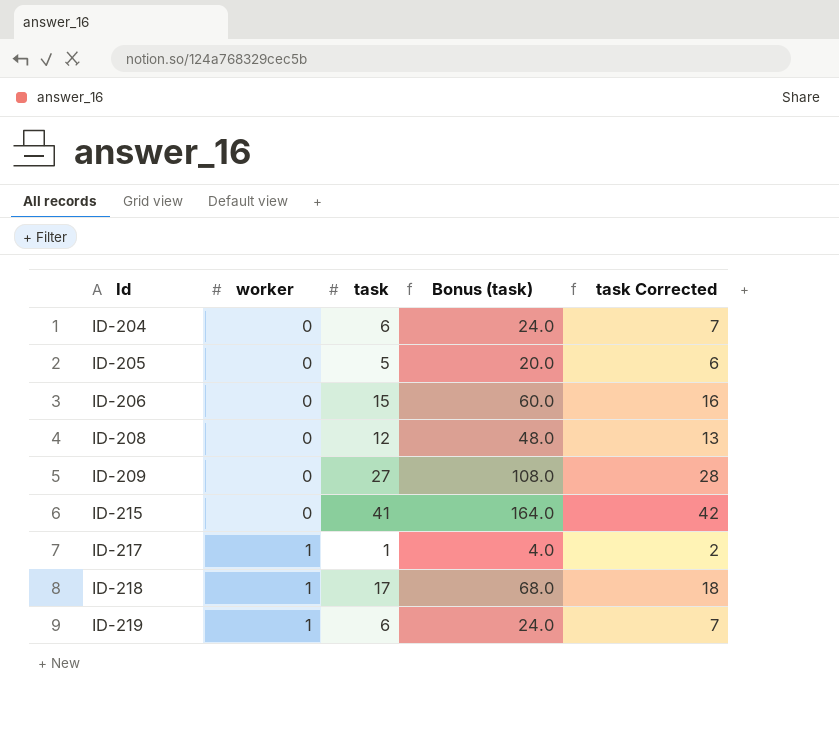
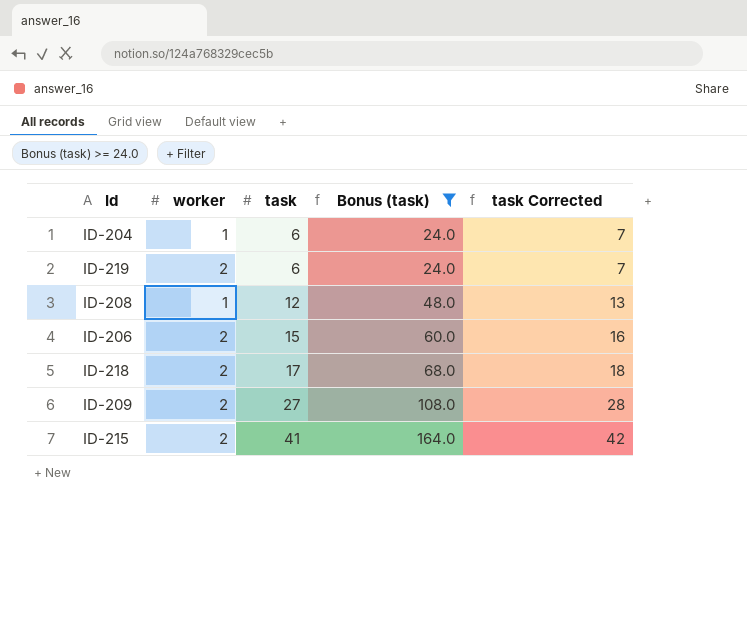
filter: none -> Bonus (task) >= 24.0
row order: Id ascending -> task ascending
ID-204 | worker: 0 -> 1
ID-219 | worker: 1 -> 2
ID-208 | worker: 0 -> 1
ID-206 | worker: 0 -> 2
ID-218 | worker: 1 -> 2
ID-209 | worker: 0 -> 2
ID-215 | worker: 0 -> 2

